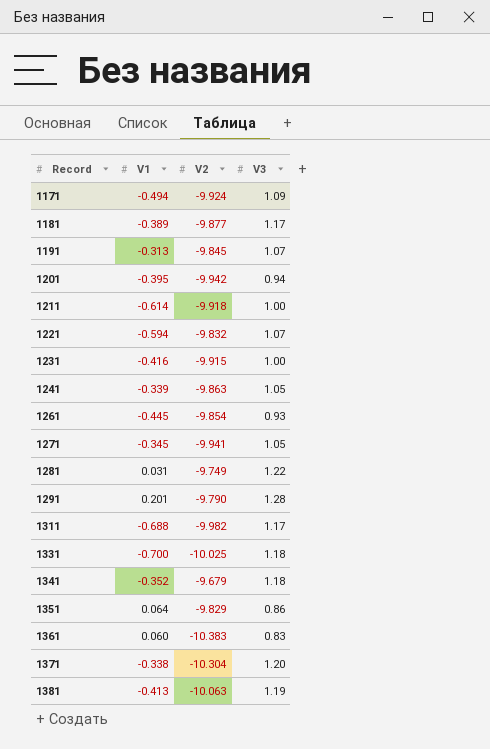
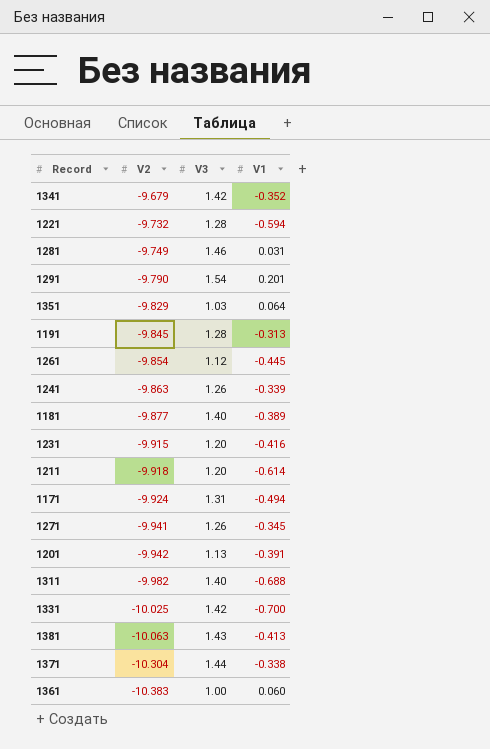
row order: Record ascending -> V2 descending
column V1 | position: 2 -> 4
1341 | V3: 1.18 -> 1.42
1221 | V2: -9.832 -> -9.732
1221 | V3: 1.07 -> 1.28
1281 | V3: 1.22 -> 1.46
1291 | V3: 1.28 -> 1.54
1351 | V3: 0.86 -> 1.03
1191 | V3: 1.07 -> 1.28
1261 | V3: 0.93 -> 1.12
1241 | V3: 1.05 -> 1.26
1181 | V3: 1.17 -> 1.40
1231 | V3: 1.00 -> 1.20
1211 | V3: 1.00 -> 1.20
1171 | V3: 1.09 -> 1.31
1271 | V3: 1.05 -> 1.26
1201 | V3: 0.94 -> 1.13
1201 | V1: -0.395 -> -0.391
1311 | V3: 1.17 -> 1.40
1331 | V3: 1.18 -> 1.42
1381 | V3: 1.19 -> 1.43
1371 | V3: 1.20 -> 1.44
1361 | V3: 0.83 -> 1.00

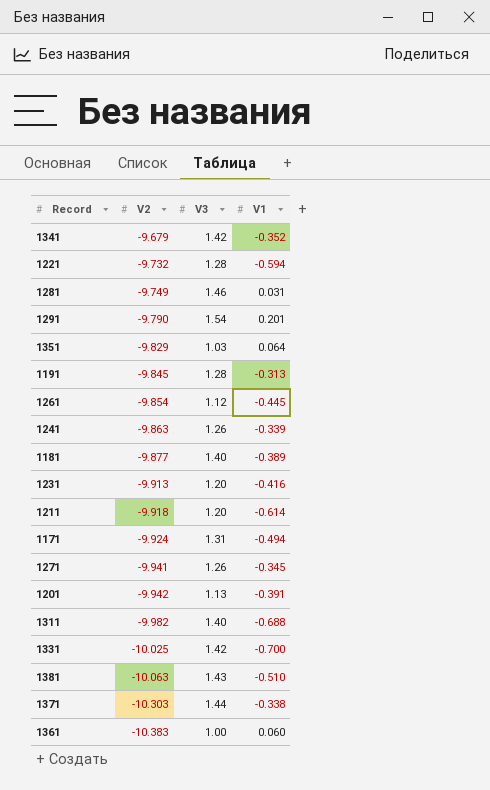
1231 | V2: -9.915 -> -9.913
1381 | V1: -0.413 -> -0.510
1371 | V2: -10.304 -> -10.303

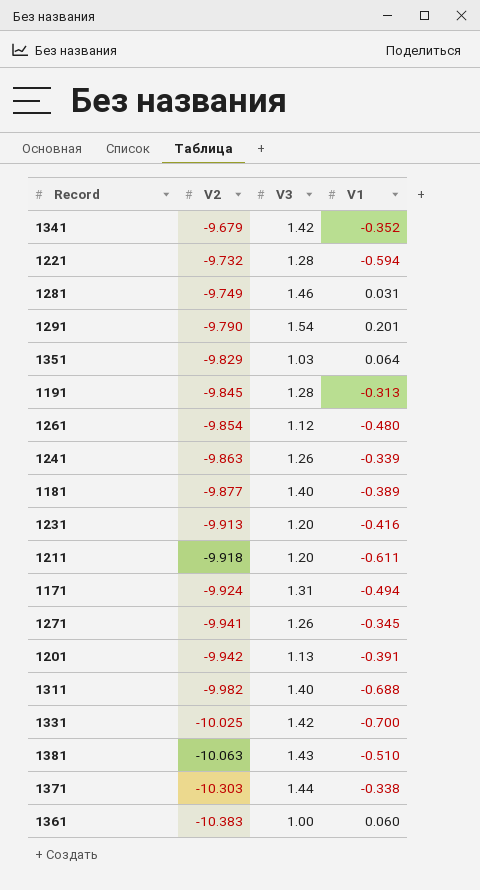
1261 | V1: -0.445 -> -0.480
1211 | V1: -0.614 -> -0.611

